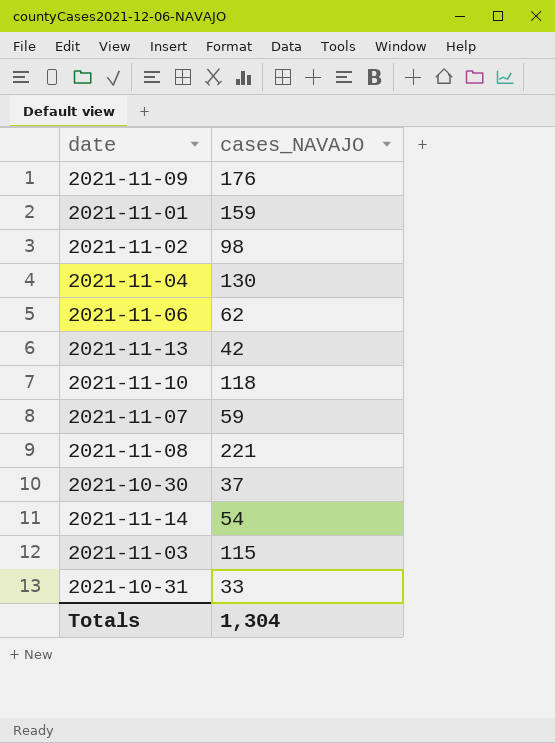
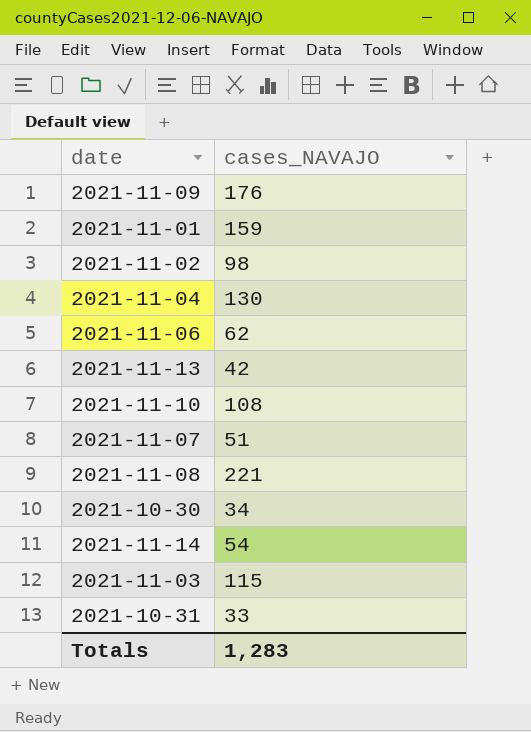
2021-11-10 | cases_NAVAJO: 118 -> 108
2021-11-07 | cases_NAVAJO: 59 -> 51
2021-10-30 | cases_NAVAJO: 37 -> 34
Totals | cases_NAVAJO: 1,304 -> 1,283

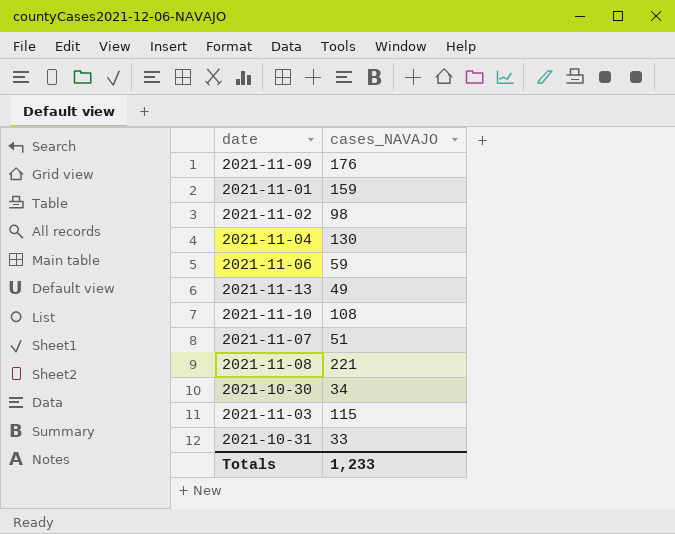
row 2021-11-14: 54 -> none
2021-11-06 | cases_NAVAJO: 62 -> 59
2021-11-13 | cases_NAVAJO: 42 -> 49
Totals | cases_NAVAJO: 1,283 -> 1,233

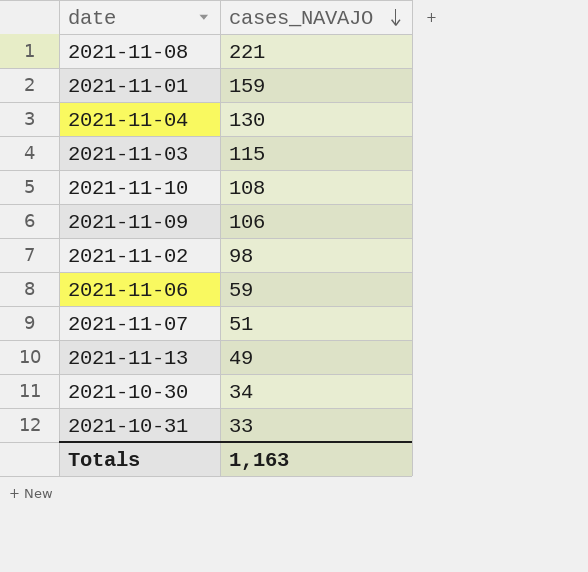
row order: none -> cases_NAVAJO descending
2021-11-09 | cases_NAVAJO: 176 -> 106
Totals | cases_NAVAJO: 1,233 -> 1,163

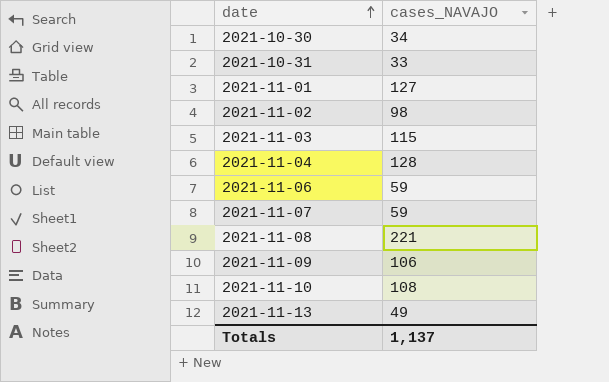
row order: cases_NAVAJO descending -> date ascending
2021-11-01 | cases_NAVAJO: 159 -> 127
2021-11-04 | cases_NAVAJO: 130 -> 128
2021-11-07 | cases_NAVAJO: 51 -> 59
Totals | cases_NAVAJO: 1,163 -> 1,137

